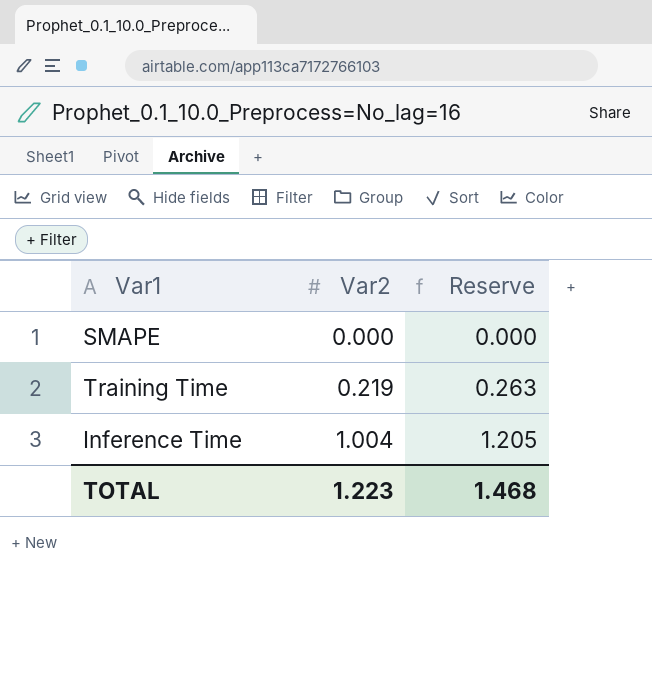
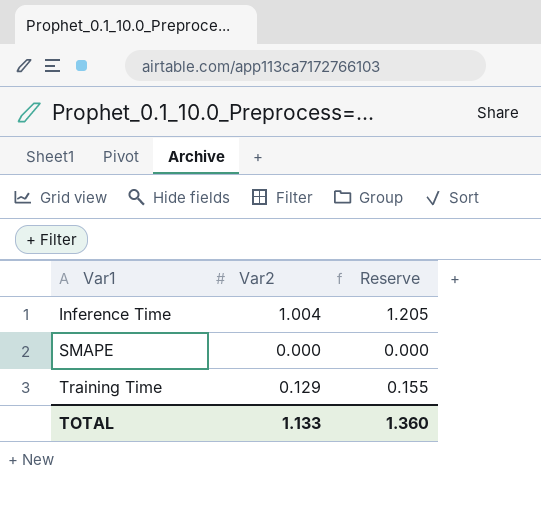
row order: Var2 ascending -> Var1 ascending
Training Time | Var2: 0.219 -> 0.129
Training Time | Reserve: 0.263 -> 0.155
TOTAL | Var2: 1.223 -> 1.133
TOTAL | Reserve: 1.468 -> 1.360

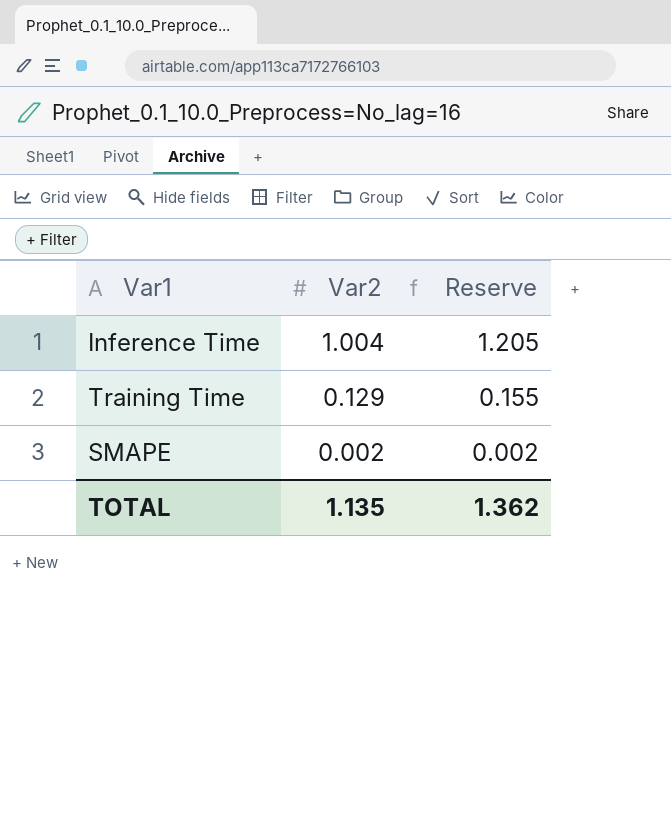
row order: Var1 ascending -> Var2 descending
SMAPE | Var2: 0.000 -> 0.002
SMAPE | Reserve: 0.000 -> 0.002
TOTAL | Var2: 1.133 -> 1.135
TOTAL | Reserve: 1.360 -> 1.362

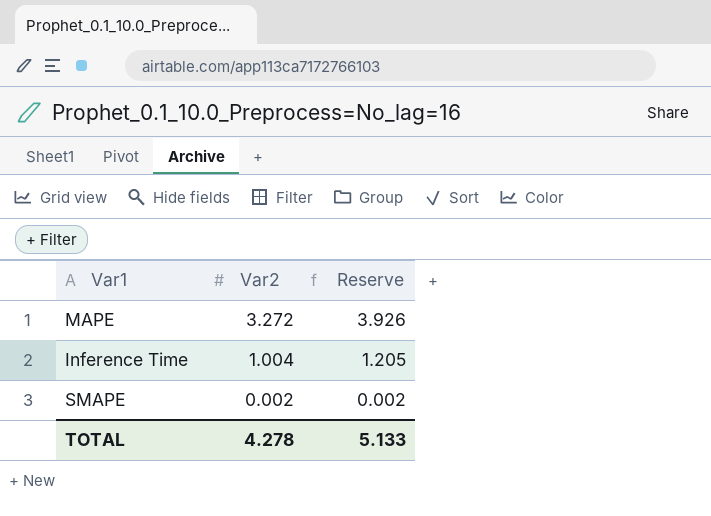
row Training Time: 0.129 | 0.155 -> none
row MAPE: none -> 3.272 | 3.926
TOTAL | Var2: 1.135 -> 4.278
TOTAL | Reserve: 1.362 -> 5.133

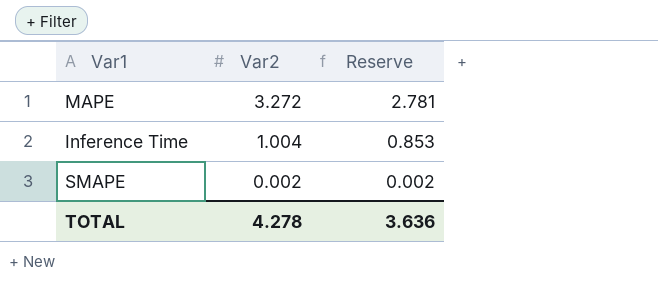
column Reserve | formula: [Var2] * 1.2 -> [Var2] * 0.85
TOTAL | Reserve: 5.133 -> 3.636

